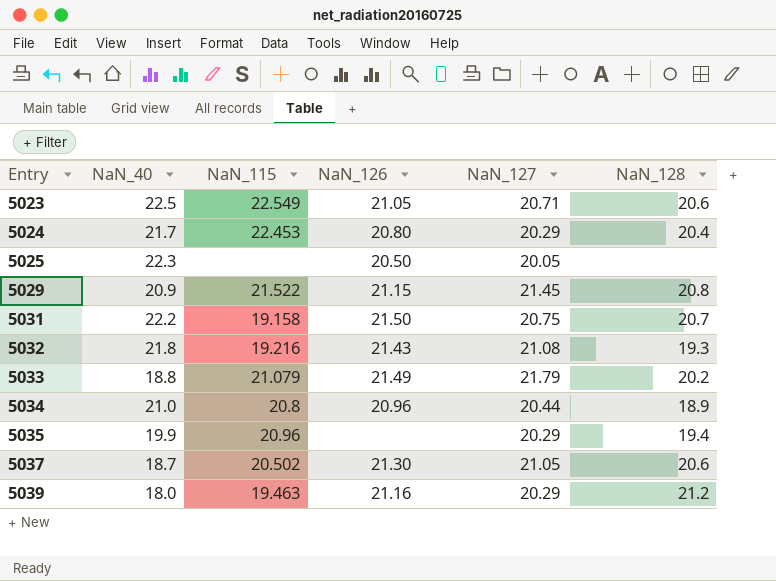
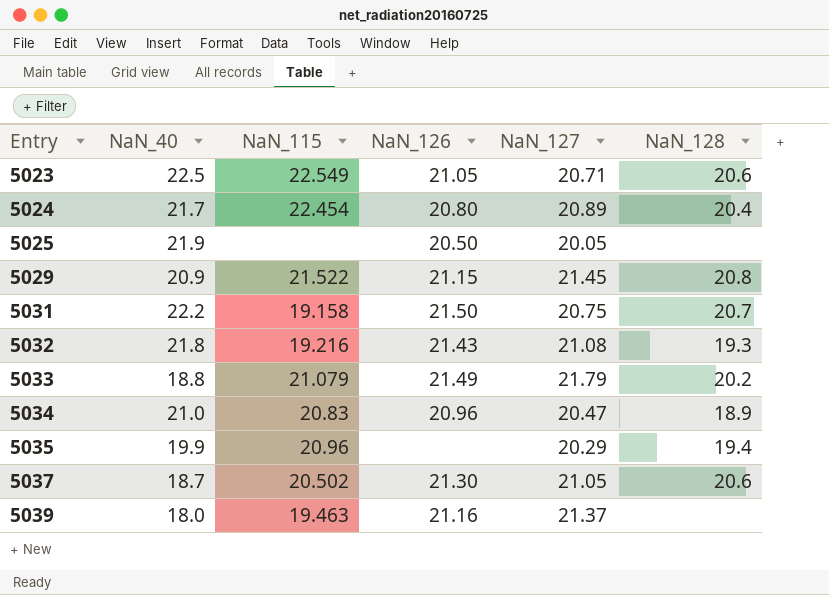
5024 | NaN_115: 22.453 -> 22.454
5024 | NaN_127: 20.29 -> 20.89
5025 | NaN_40: 22.3 -> 21.9
5034 | NaN_115: 20.8 -> 20.83
5034 | NaN_127: 20.44 -> 20.47
5039 | NaN_127: 20.29 -> 21.37
5039 | NaN_128: 21.2 -> none

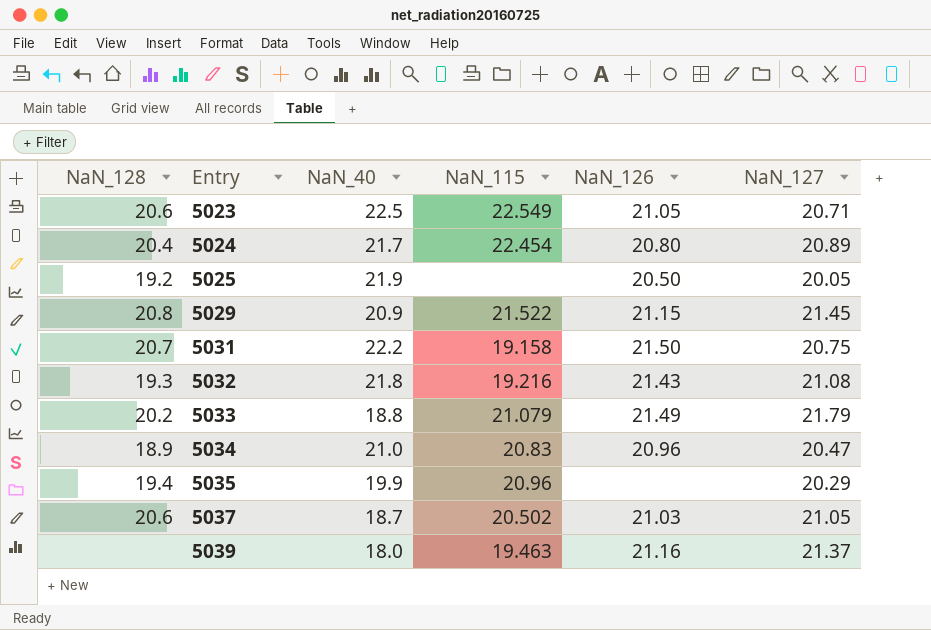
column NaN_128 | position: 6 -> 1
5025 | NaN_128: none -> 19.2
5037 | NaN_126: 21.30 -> 21.03

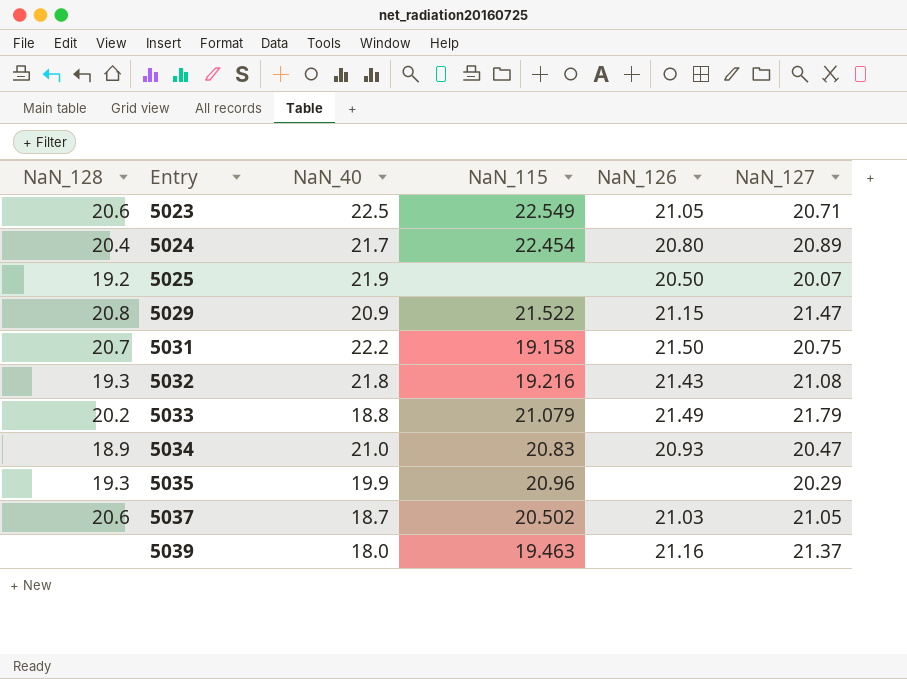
5025 | NaN_127: 20.05 -> 20.07
5029 | NaN_127: 21.45 -> 21.47
5034 | NaN_126: 20.96 -> 20.93
5035 | NaN_128: 19.4 -> 19.3

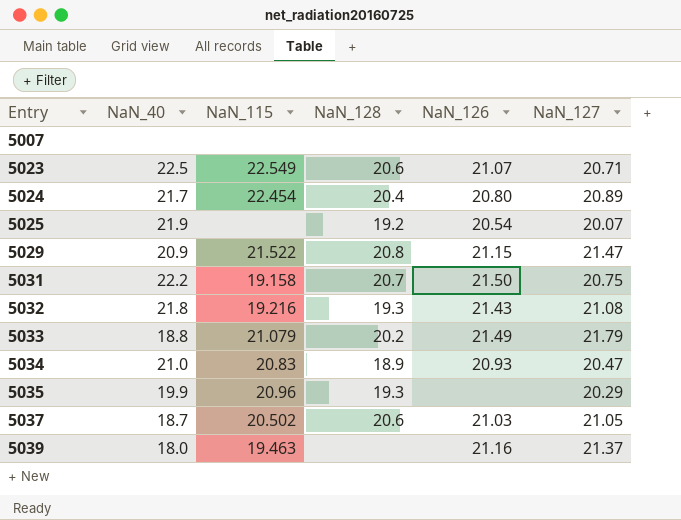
column NaN_128 | position: 1 -> 4
row 5007: none -> none | none | none | none | none
5023 | NaN_126: 21.05 -> 21.07
5025 | NaN_126: 20.50 -> 20.54

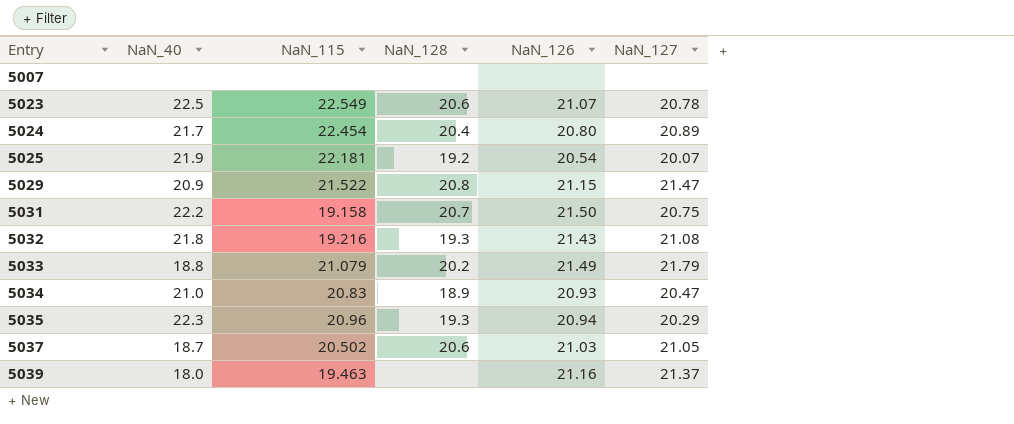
5023 | NaN_127: 20.71 -> 20.78
5025 | NaN_115: none -> 22.181
5035 | NaN_40: 19.9 -> 22.3
5035 | NaN_126: none -> 20.94

